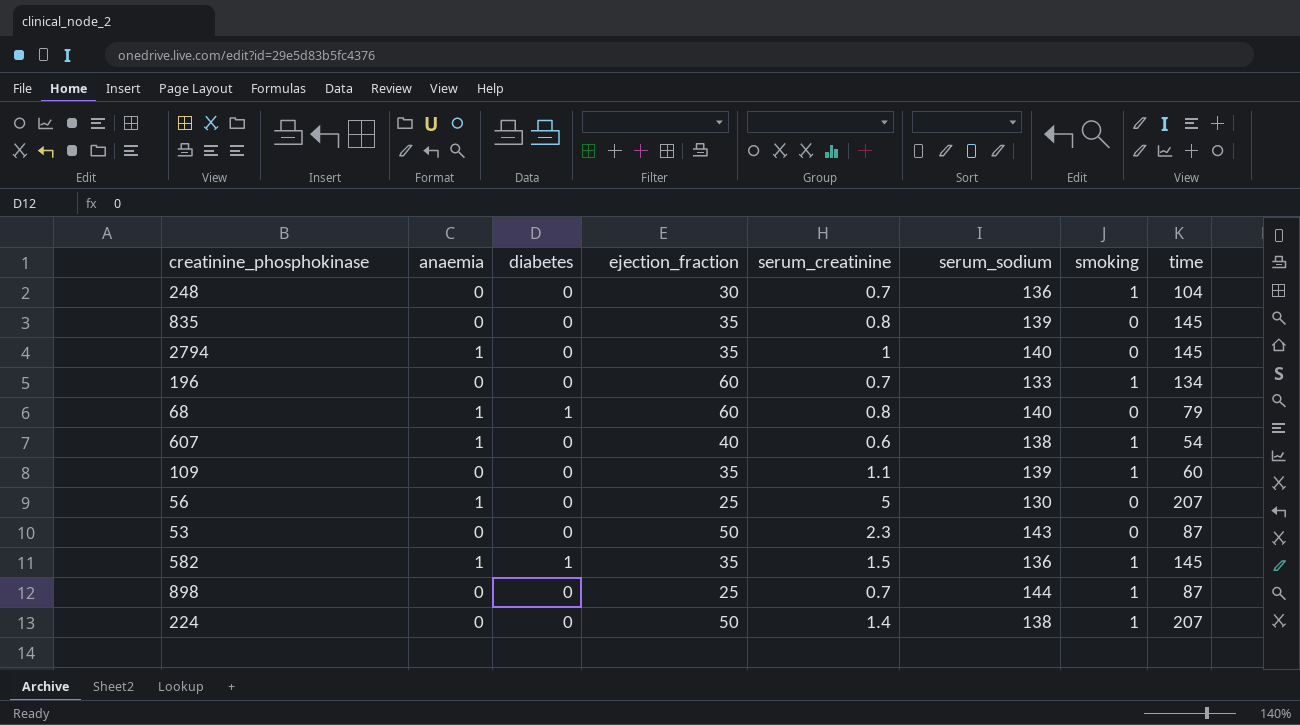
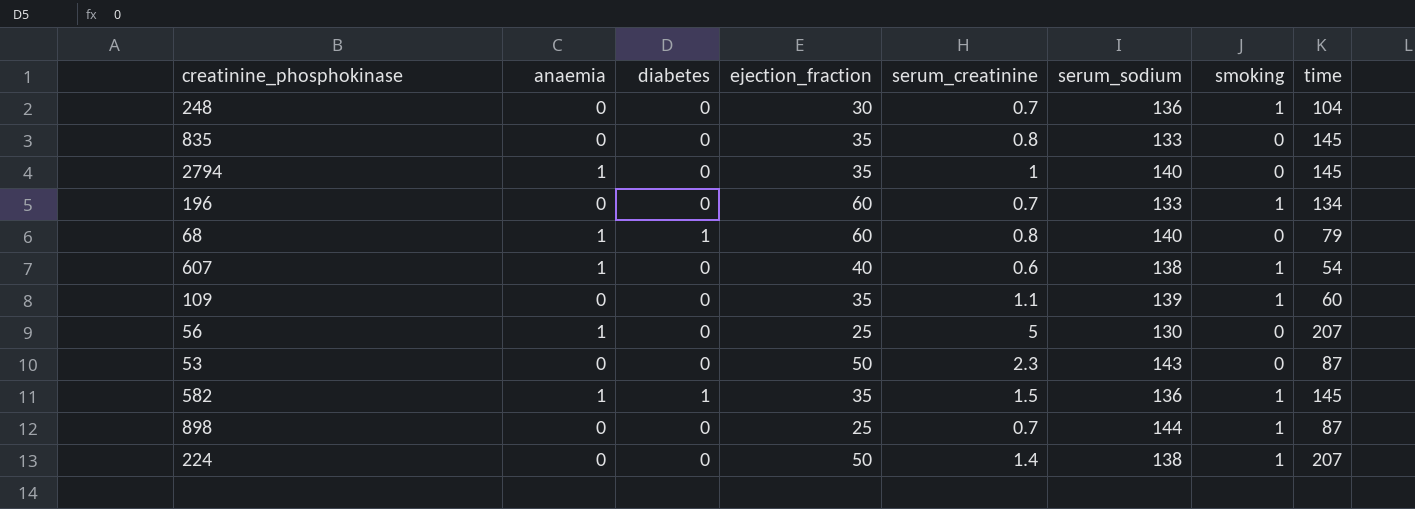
835 | serum_sodium: 139 -> 133

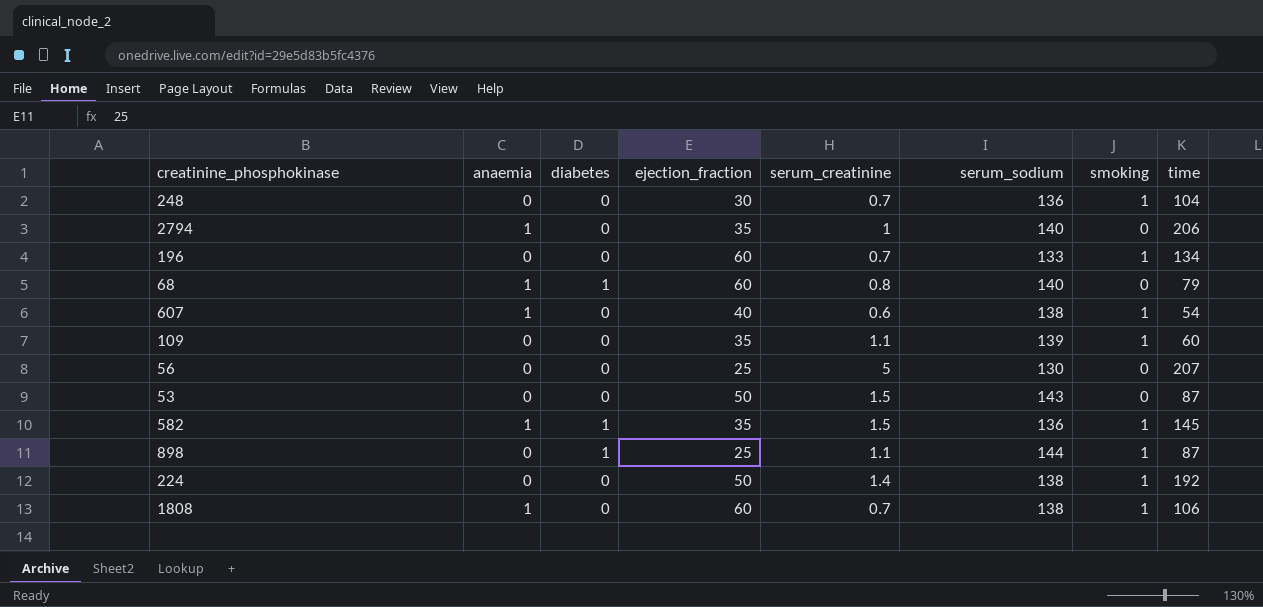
row 835: 0 | 0 | 35 | 0.8 | 133 | 0 | 145 -> none
2794 | time: 145 -> 206
56 | anaemia: 1 -> 0
53 | serum_creatinine: 2.3 -> 1.5
898 | diabetes: 0 -> 1
898 | serum_creatinine: 0.7 -> 1.1
224 | time: 207 -> 192
row 1808: none -> 1 | 0 | 60 | 0.7 | 138 | 1 | 106

